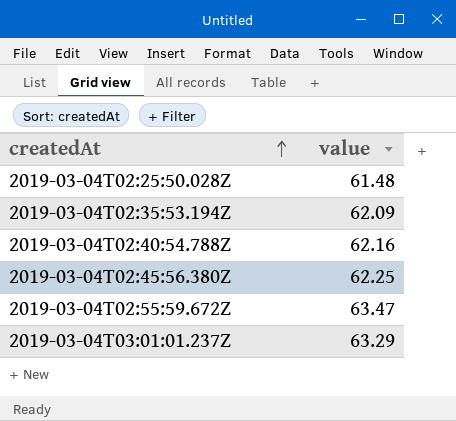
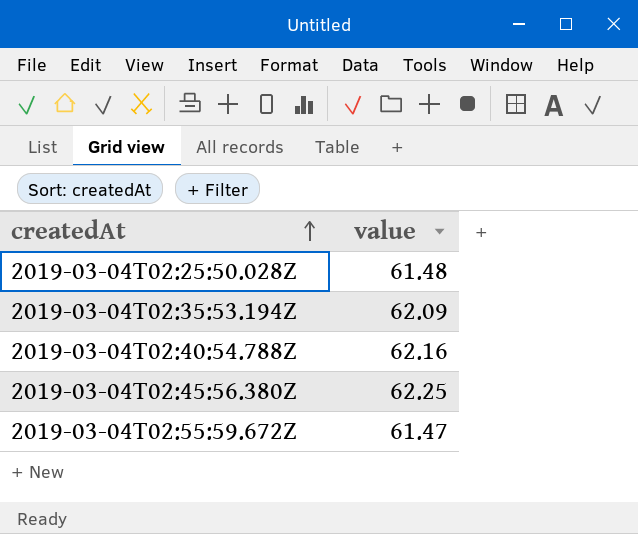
row 2019-03-04T03:01:01.237Z: 63.29 -> none
2019-03-04T02:55:59.672Z | value: 63.47 -> 61.47

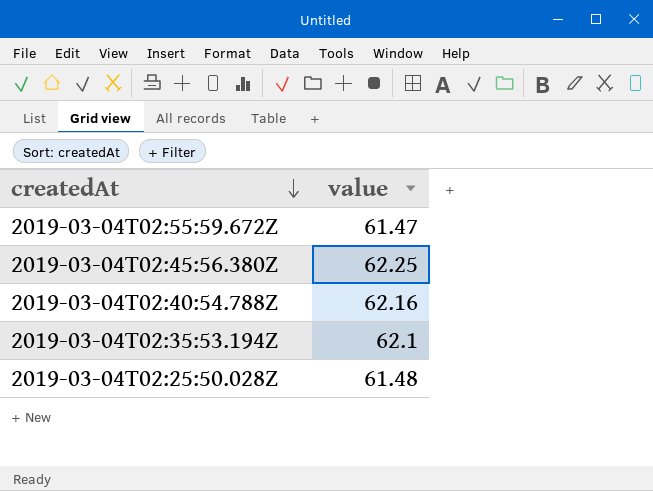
row order: createdAt ascending -> createdAt descending
2019-03-04T02:35:53.194Z | value: 62.09 -> 62.1

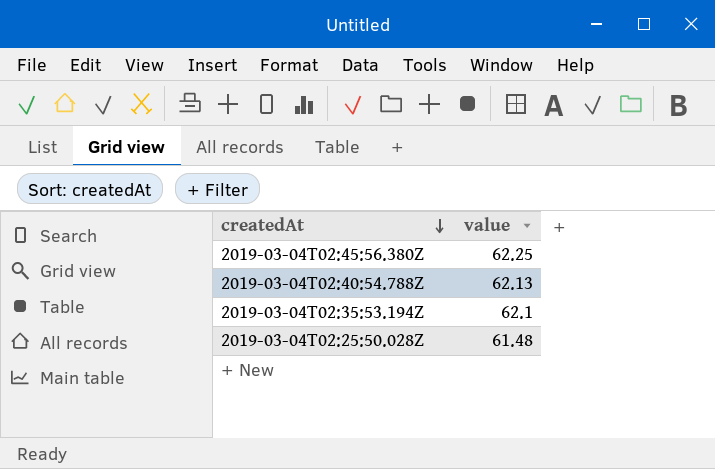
row 2019-03-04T02:55:59.672Z: 61.47 -> none
2019-03-04T02:40:54.788Z | value: 62.16 -> 62.13

